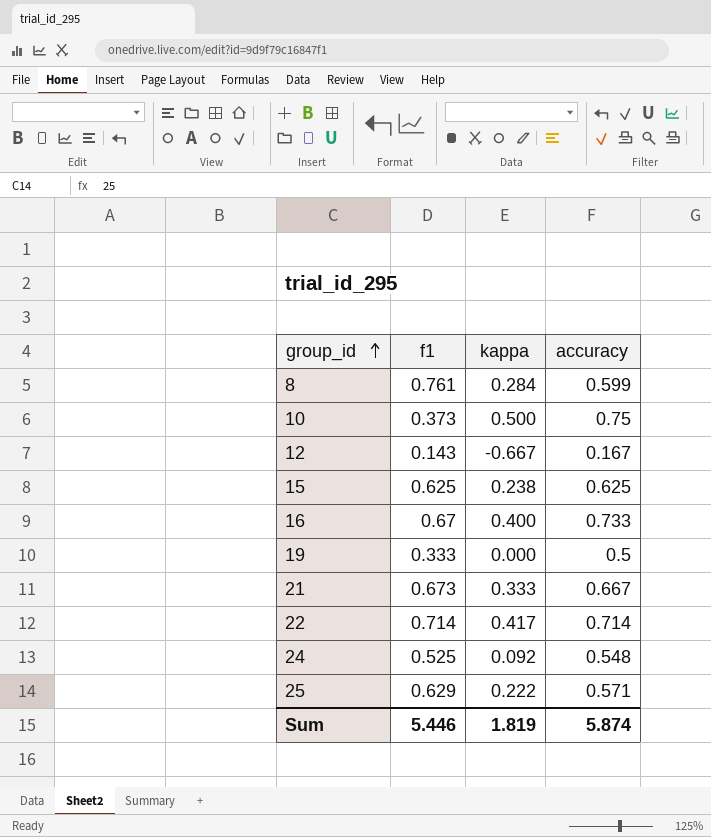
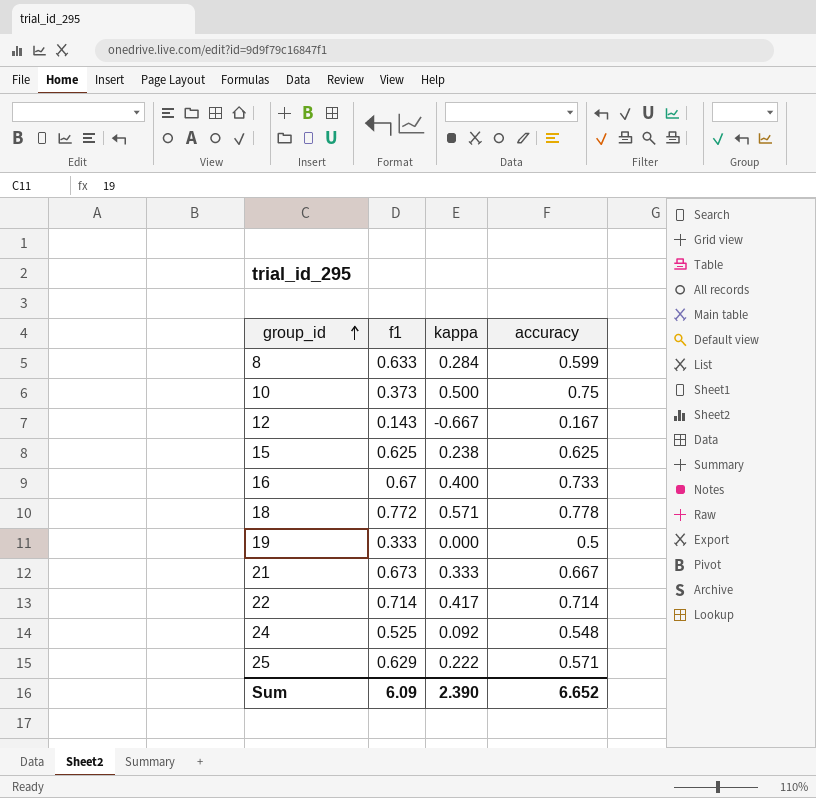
8 | f1: 0.761 -> 0.633
row 18: none -> 0.772 | 0.571 | 0.778
Sum | f1: 5.446 -> 6.09
Sum | kappa: 1.819 -> 2.390
Sum | accuracy: 5.874 -> 6.652

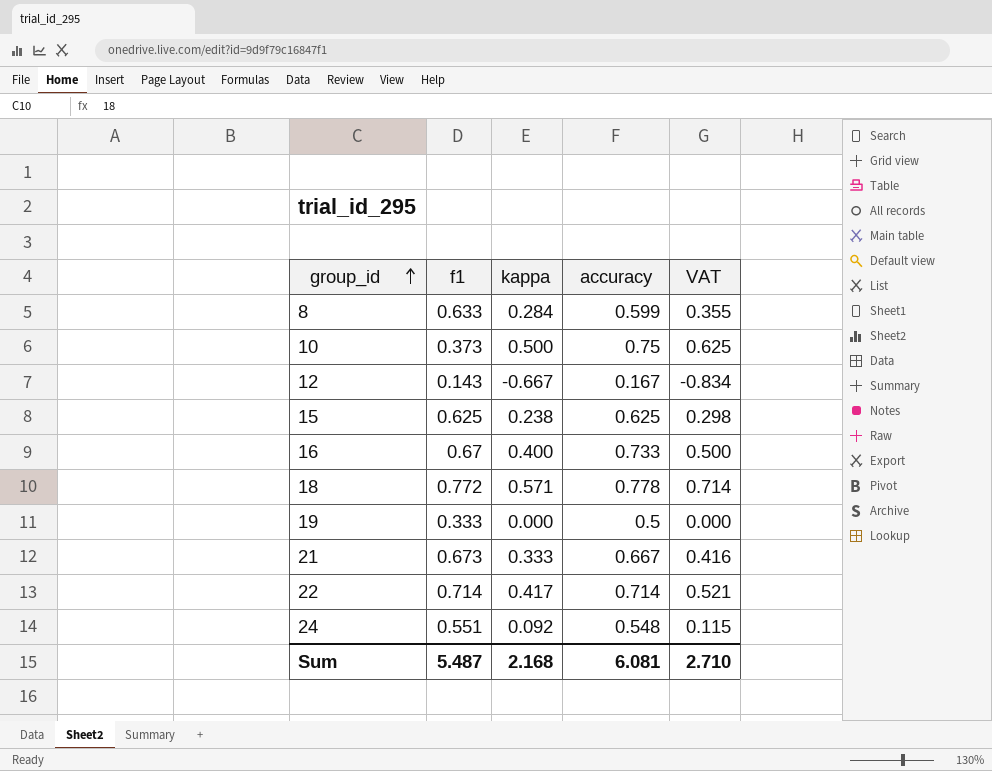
column VAT | formula: none -> [kappa] * 1.25
row 25: 0.629 | 0.222 | 0.571 -> none
24 | f1: 0.525 -> 0.551
Sum | f1: 6.09 -> 5.487
Sum | kappa: 2.390 -> 2.168
Sum | accuracy: 6.652 -> 6.081

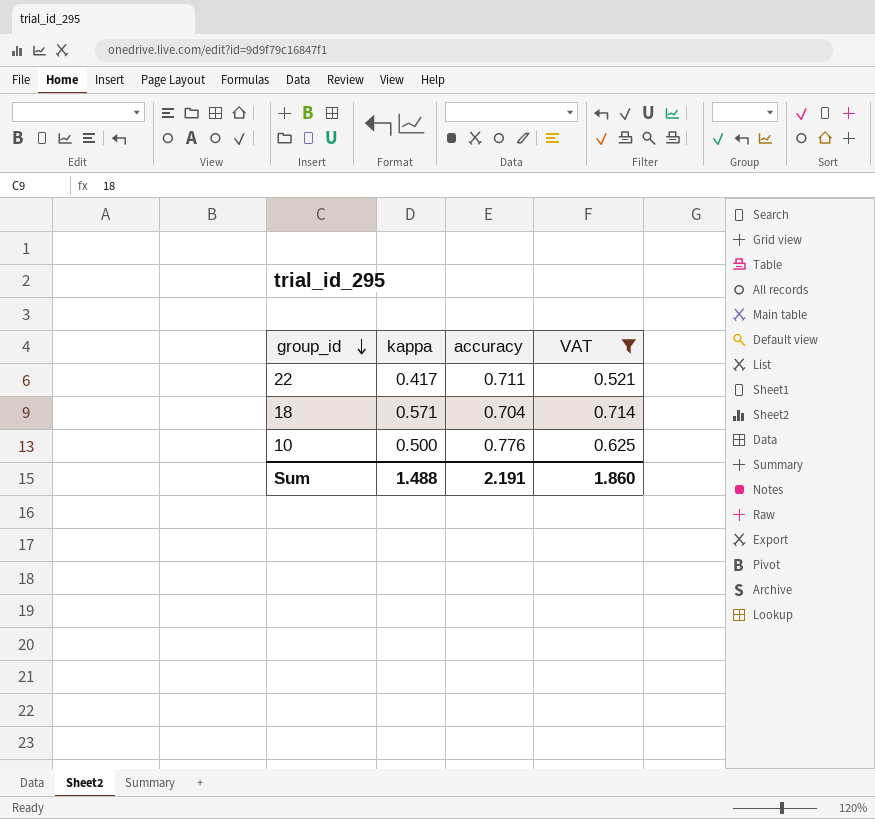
filter: none -> VAT >= 0.521
row order: group_id ascending -> group_id descending
column f1 | position: 2 -> none
22 | accuracy: 0.714 -> 0.711
18 | accuracy: 0.778 -> 0.704
10 | accuracy: 0.75 -> 0.776
Sum | kappa: 2.168 -> 1.488
Sum | accuracy: 6.081 -> 2.191
Sum | VAT: 2.710 -> 1.860

